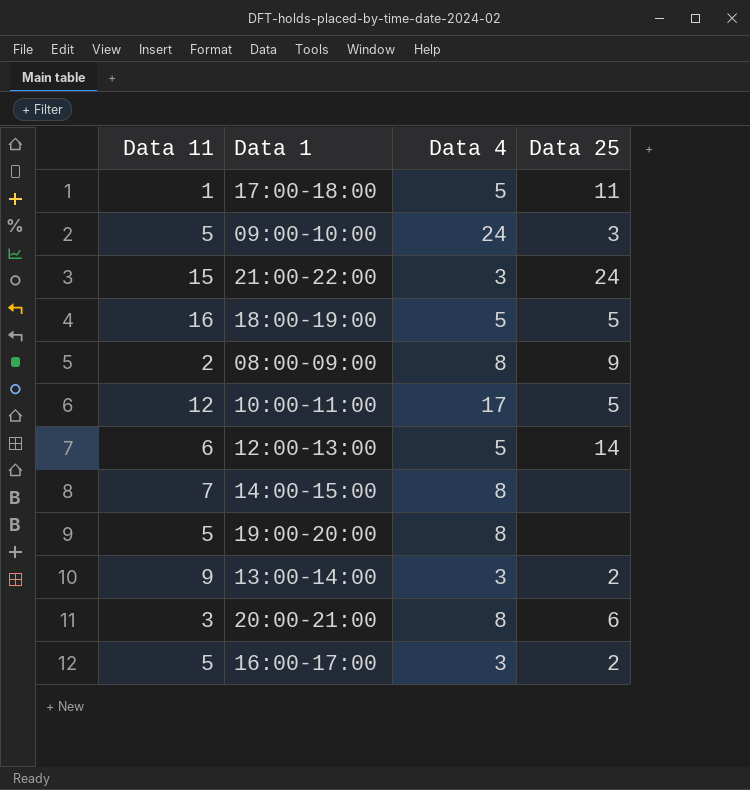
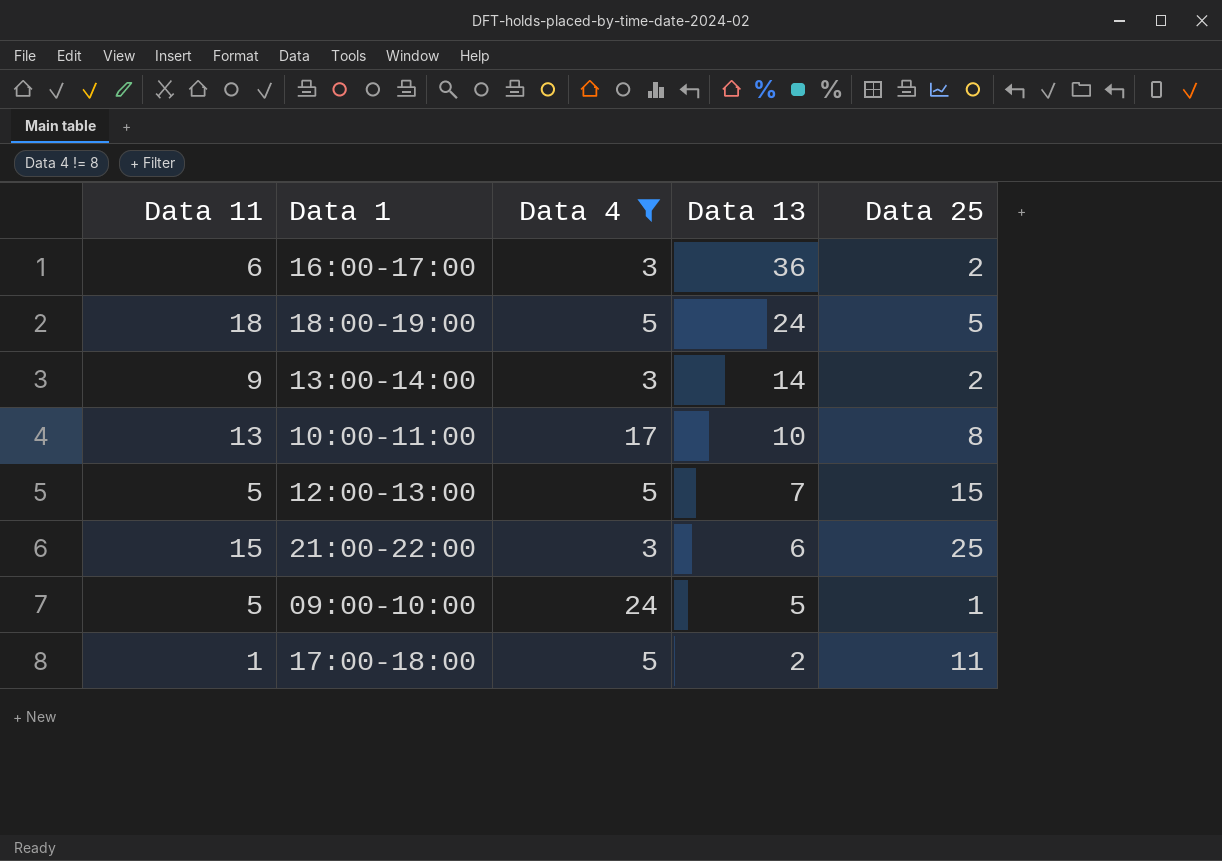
filter: none -> Data 4 != 8
row order: none -> Data 13 descending
column Data 13 | position: none -> 4
16:00-17:00 | Data 11: 5 -> 6
18:00-19:00 | Data 11: 16 -> 18
10:00-11:00 | Data 11: 12 -> 13
10:00-11:00 | Data 25: 5 -> 8
12:00-13:00 | Data 11: 6 -> 5
12:00-13:00 | Data 25: 14 -> 15
21:00-22:00 | Data 25: 24 -> 25
09:00-10:00 | Data 25: 3 -> 1

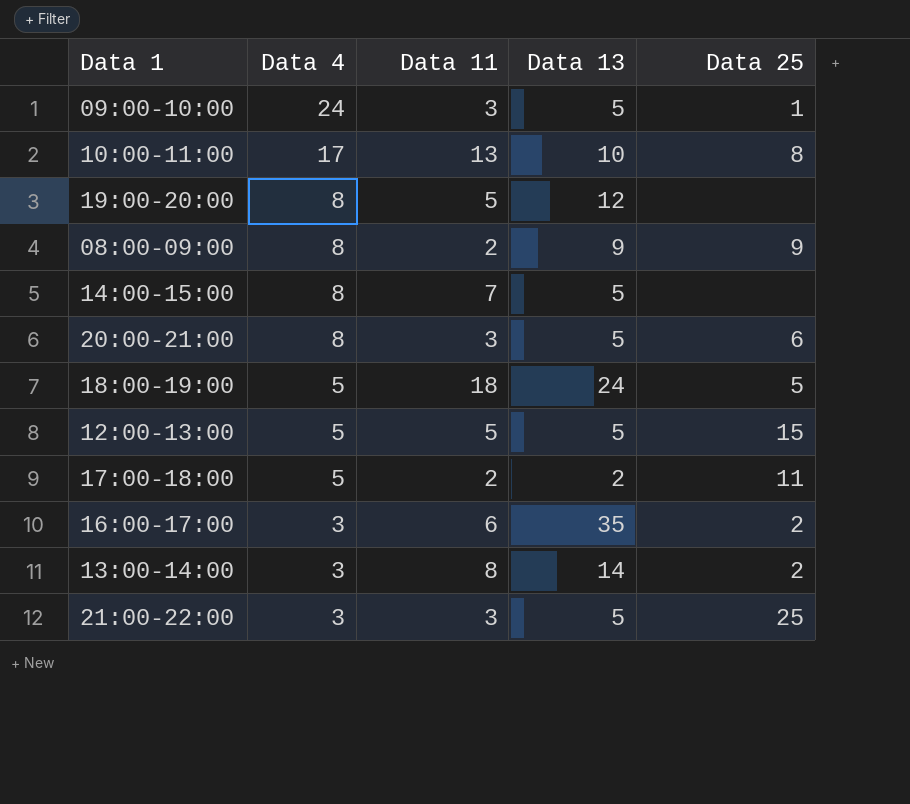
filter: Data 4 != 8 -> none
row order: Data 13 descending -> Data 4 descending
column Data 11 | position: 1 -> 3
09:00-10:00 | Data 11: 5 -> 3
12:00-13:00 | Data 13: 7 -> 5
17:00-18:00 | Data 11: 1 -> 2
16:00-17:00 | Data 13: 36 -> 35
13:00-14:00 | Data 11: 9 -> 8
21:00-22:00 | Data 11: 15 -> 3
21:00-22:00 | Data 13: 6 -> 5

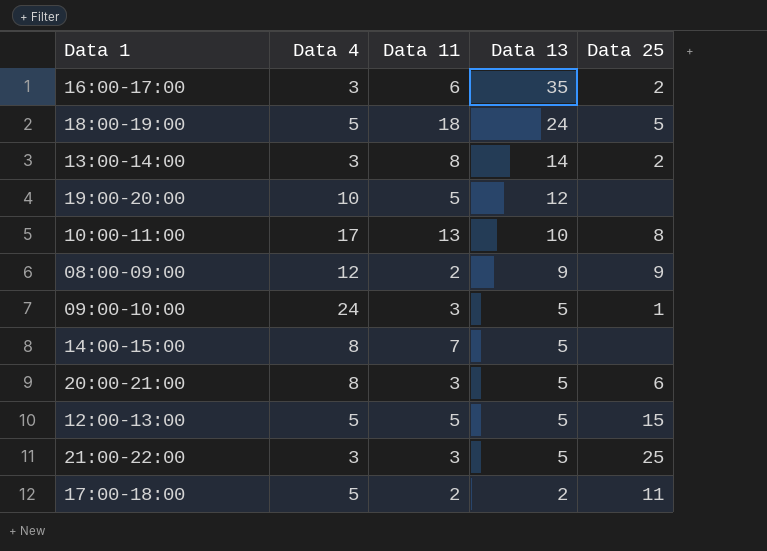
row order: Data 4 descending -> Data 13 descending
19:00-20:00 | Data 4: 8 -> 10
08:00-09:00 | Data 4: 8 -> 12

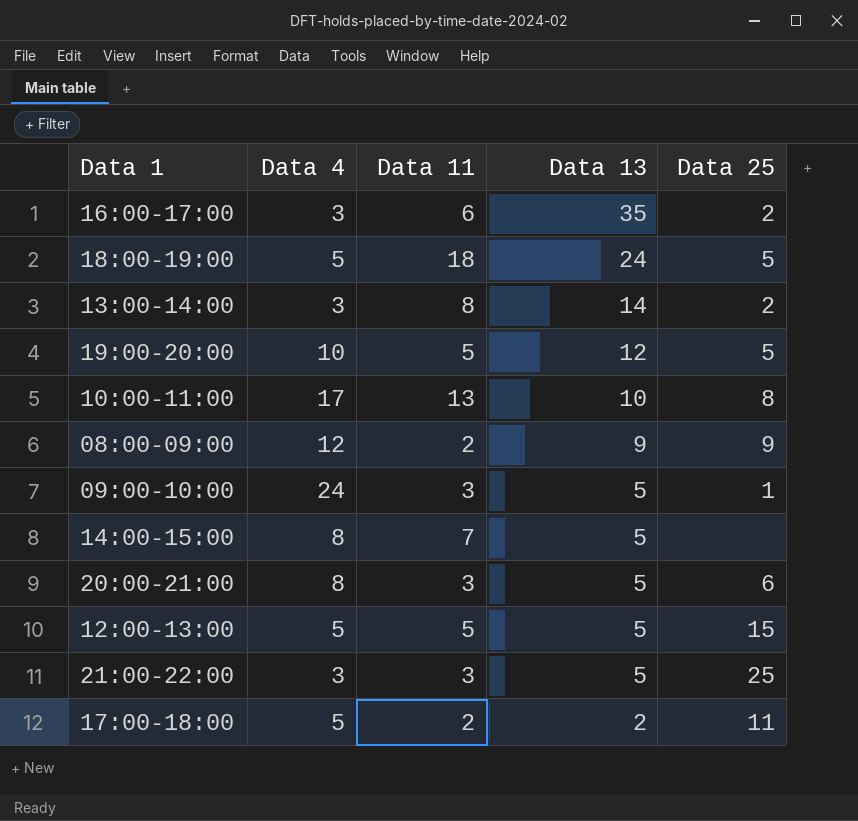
19:00-20:00 | Data 25: none -> 5

